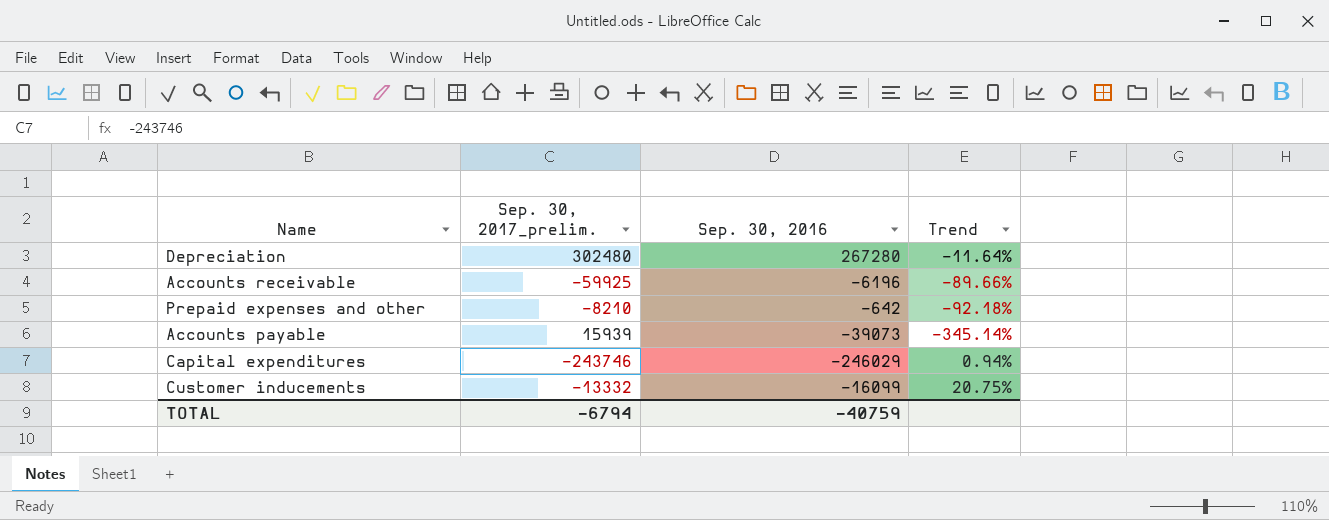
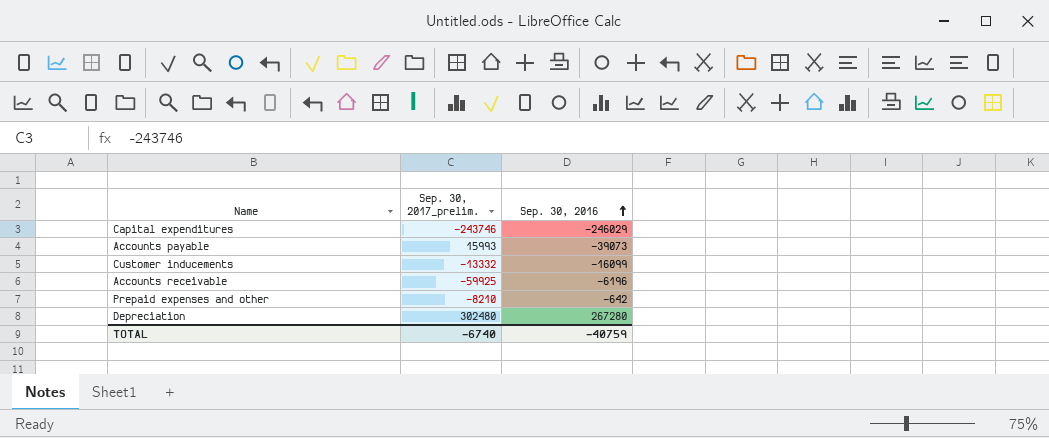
row order: none -> Sep. 30, 2016 ascending
column Trend | formula: ([Sep. 30, 2016] - [Sep. 30, 2017_prelim.]) / [Sep. 30, 2017_prelim.] -> none
Accounts payable | Sep. 30, 2017_prelim.: 15939 -> 15993
TOTAL | Sep. 30, 2017_prelim.: -6794 -> -6740

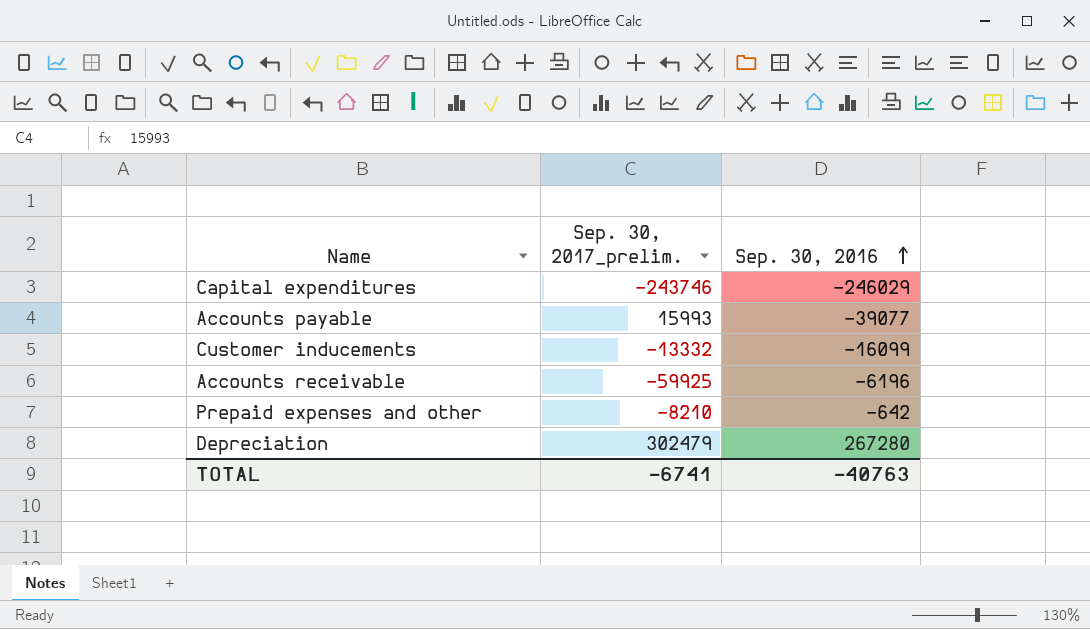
Accounts payable | Sep. 30, 2016: -39073 -> -39077
Depreciation | Sep. 30, 2017_prelim.: 302480 -> 302479
TOTAL | Sep. 30, 2017_prelim.: -6740 -> -6741
TOTAL | Sep. 30, 2016: -40759 -> -40763

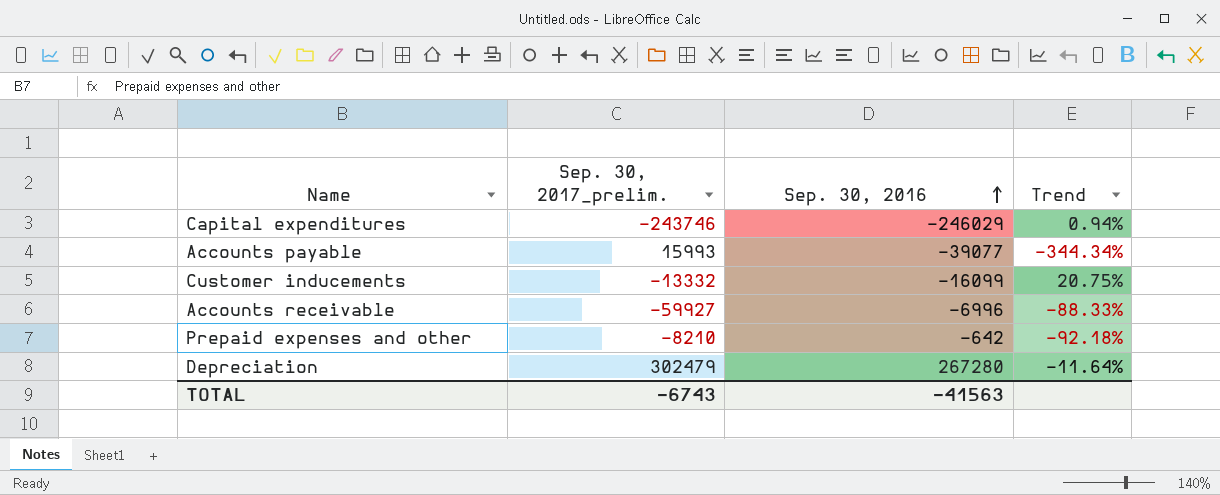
column Trend | formula: none -> ([Sep. 30, 2016] - [Sep. 30, 2017_prelim.]) / [Sep. 30, 2017_prelim.]
Accounts receivable | Sep. 30, 2017_prelim.: -59925 -> -59927
Accounts receivable | Sep. 30, 2016: -6196 -> -6996
TOTAL | Sep. 30, 2017_prelim.: -6741 -> -6743
TOTAL | Sep. 30, 2016: -40763 -> -41563

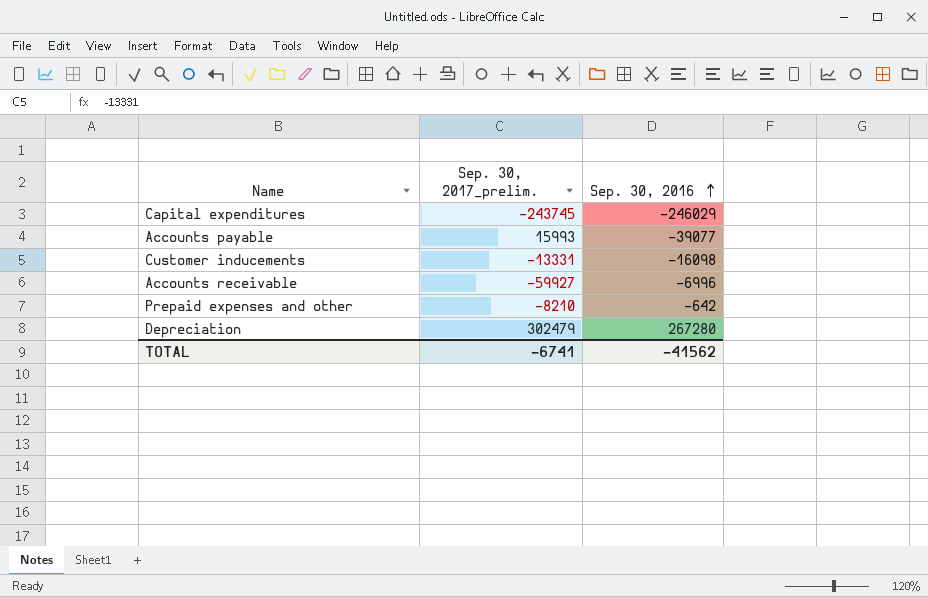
column Trend | formula: ([Sep. 30, 2016] - [Sep. 30, 2017_prelim.]) / [Sep. 30, 2017_prelim.] -> none
Capital expenditures | Sep. 30, 2017_prelim.: -243746 -> -243745
Customer inducements | Sep. 30, 2017_prelim.: -13332 -> -13331
Customer inducements | Sep. 30, 2016: -16099 -> -16098
TOTAL | Sep. 30, 2017_prelim.: -6743 -> -6741
TOTAL | Sep. 30, 2016: -41563 -> -41562

